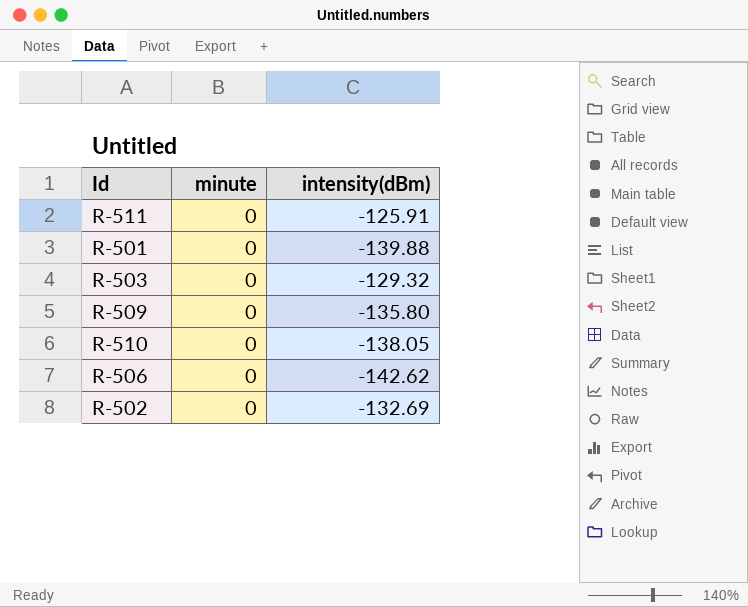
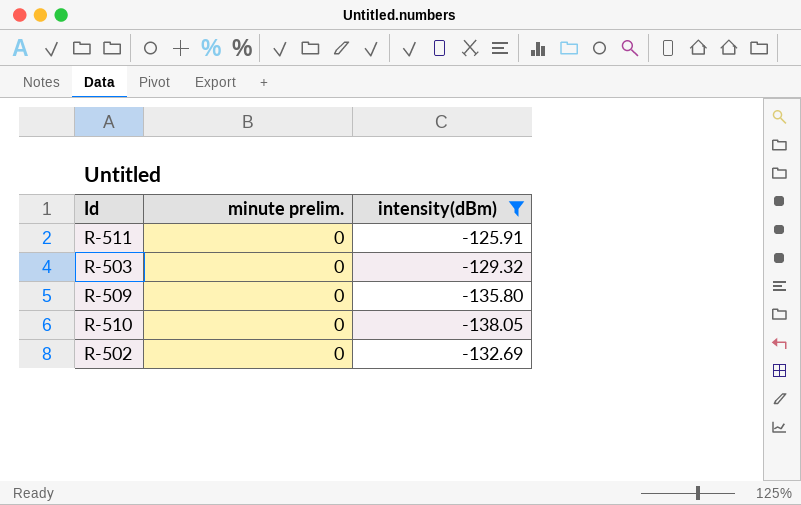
filter: none -> intensity(dBm) >= -138.05
column name: minute -> minute prelim.

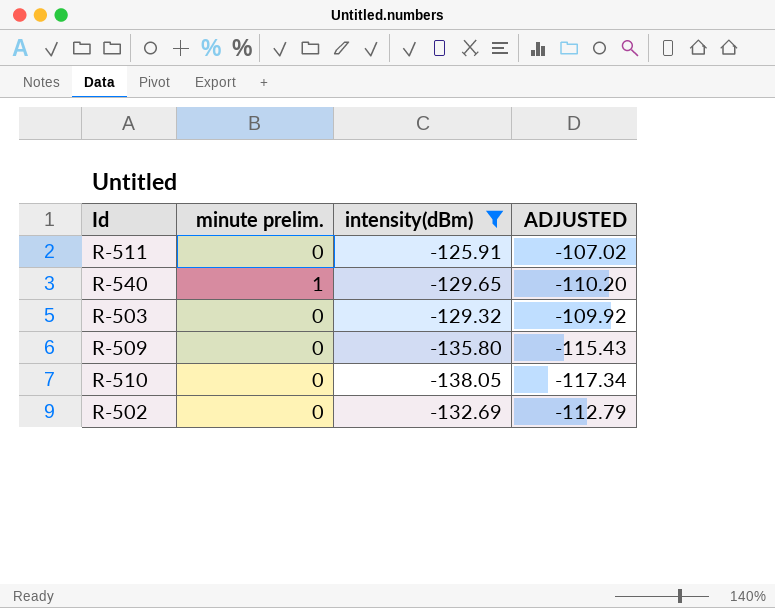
column ADJUSTED | formula: none -> [intensity(dBm)] * 0.85
row R-540: none -> 1 | -129.65 | -110.20

